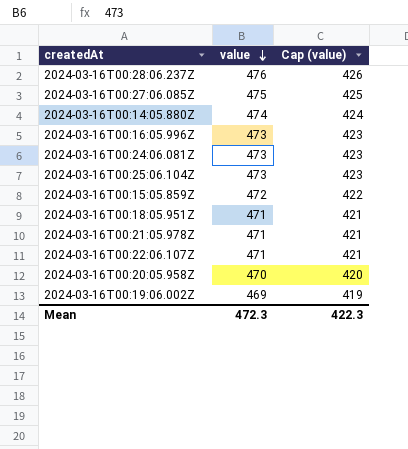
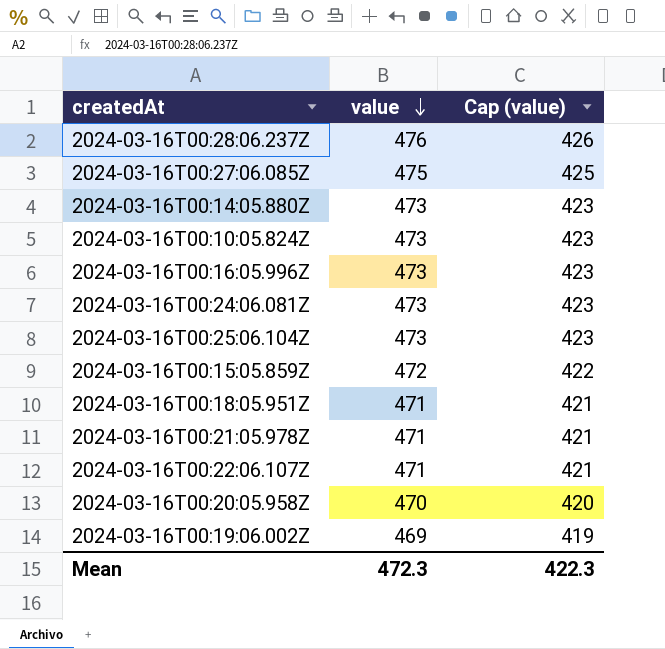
2024-03-16T00:14:05.880Z | value: 474 -> 473
2024-03-16T00:14:05.880Z | Cap (value): 424 -> 423
row 2024-03-16T00:10:05.824Z: none -> 473 | 423

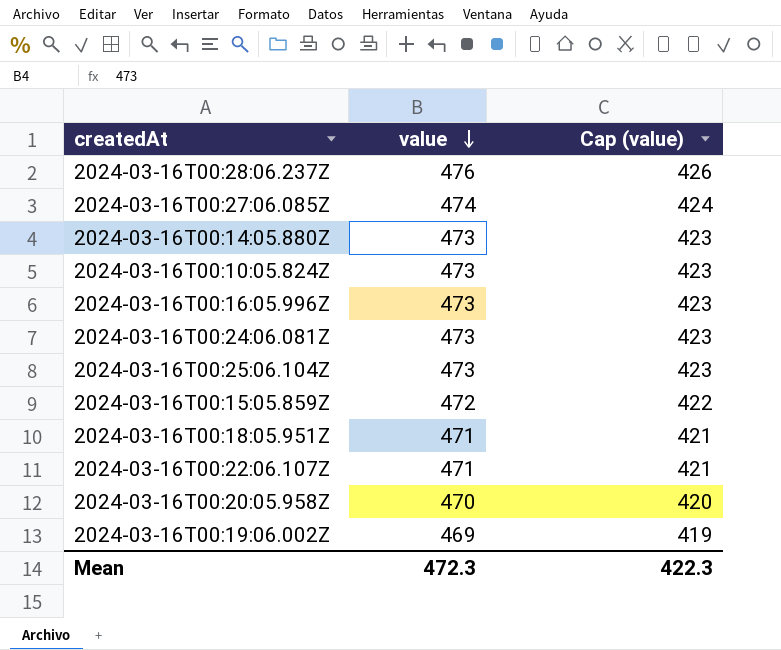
row 2024-03-16T00:21:05.978Z: 471 | 421 -> none
2024-03-16T00:27:06.085Z | value: 475 -> 474
2024-03-16T00:27:06.085Z | Cap (value): 425 -> 424

